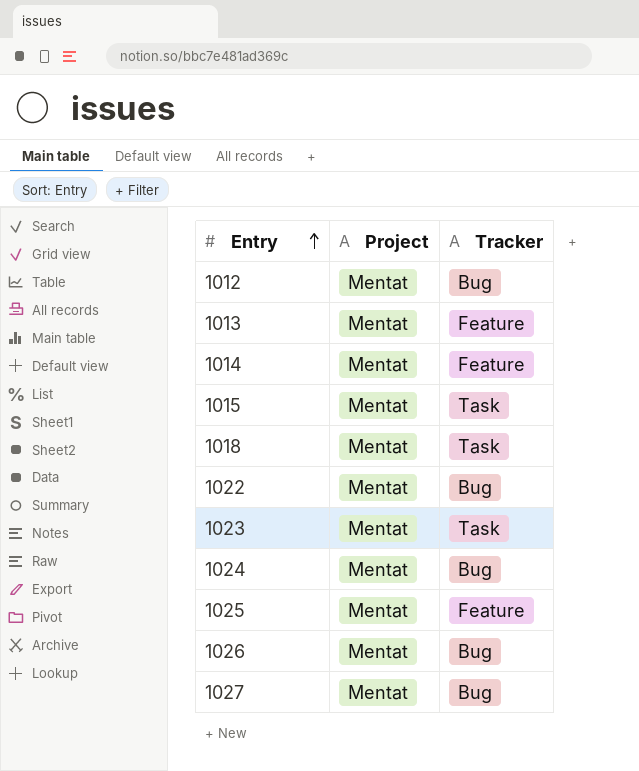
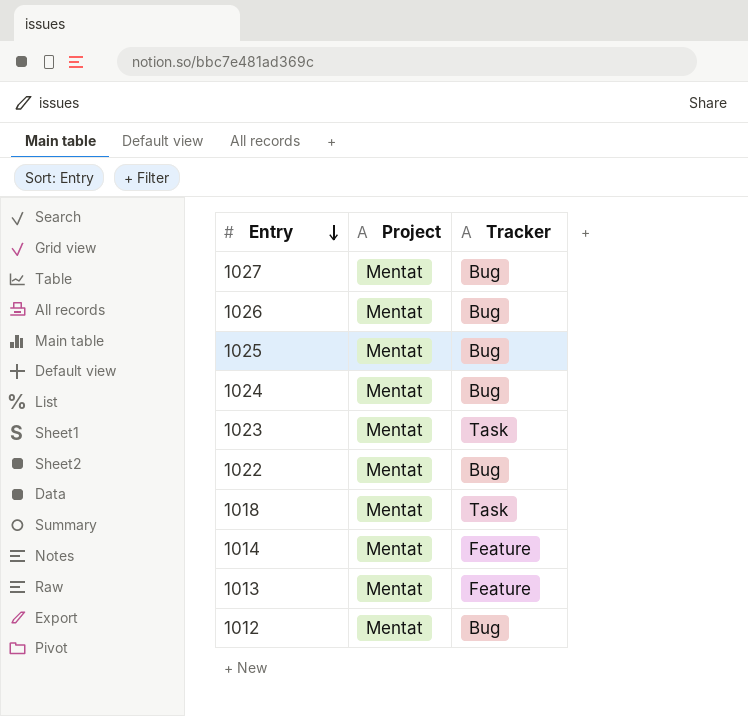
row order: Entry ascending -> Entry descending
row 1015: Mentat | Task -> none
1025 | Tracker: Feature -> Bug

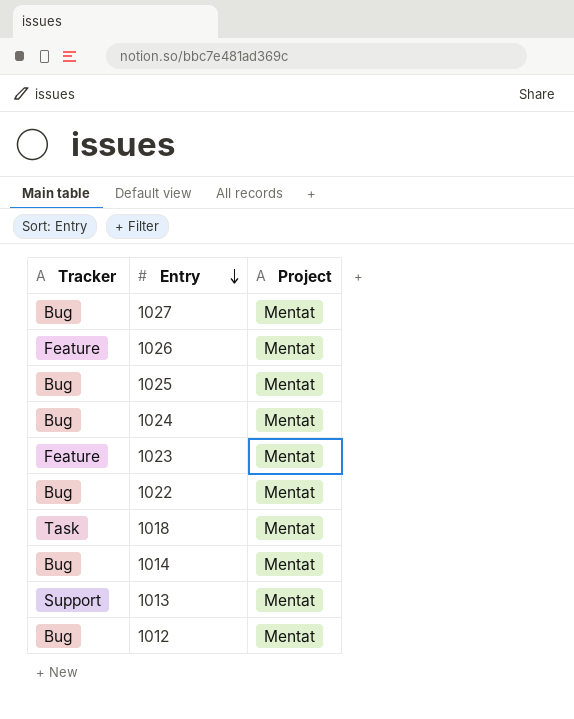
column Tracker | position: 3 -> 1
1026 | Tracker: Bug -> Feature
1023 | Tracker: Task -> Feature
1014 | Tracker: Feature -> Bug
1013 | Tracker: Feature -> Support

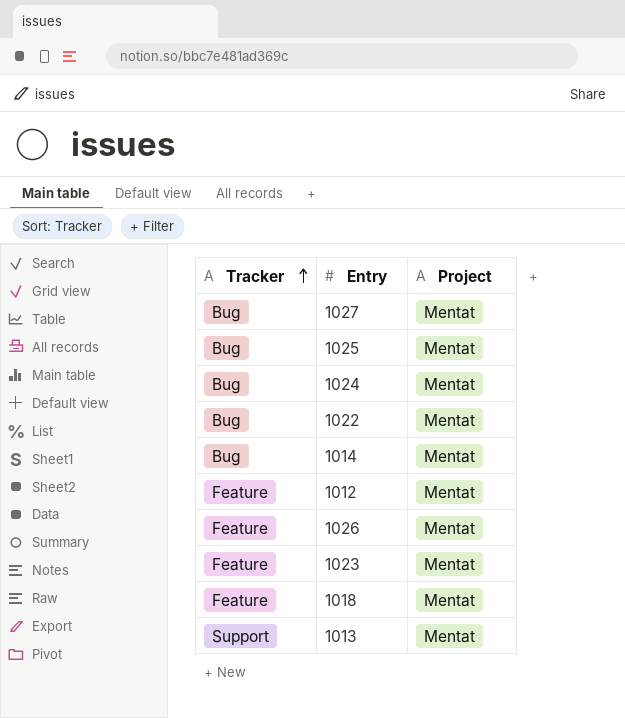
row order: Entry descending -> Tracker ascending
1012 | Tracker: Bug -> Feature
1018 | Tracker: Task -> Feature

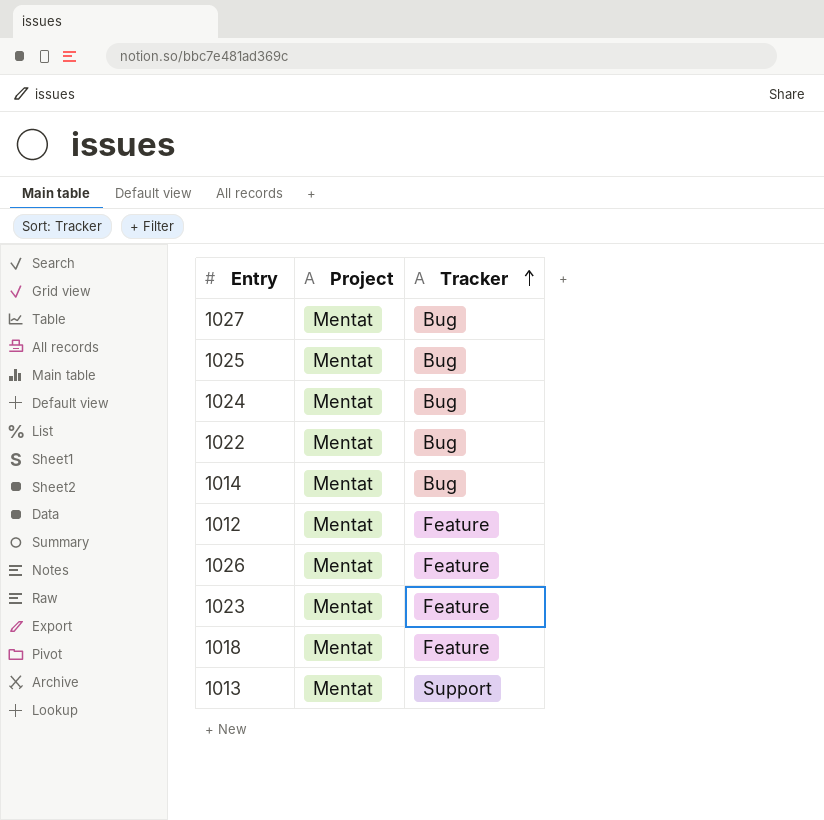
column Tracker | position: 1 -> 3

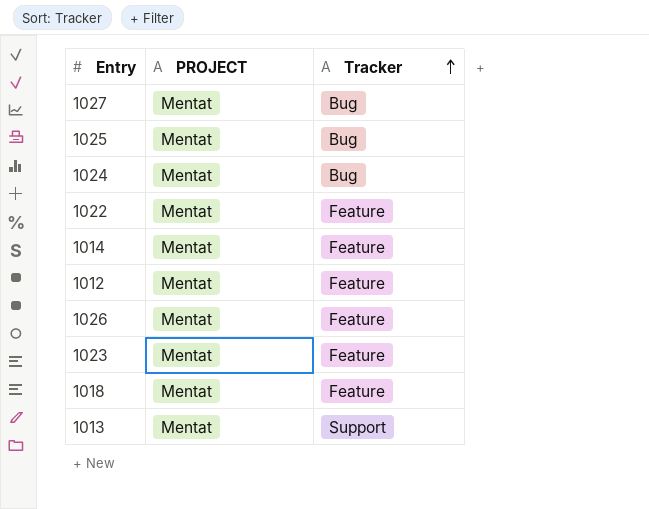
column name: Project -> PROJECT
1022 | Tracker: Bug -> Feature
1014 | Tracker: Bug -> Feature

